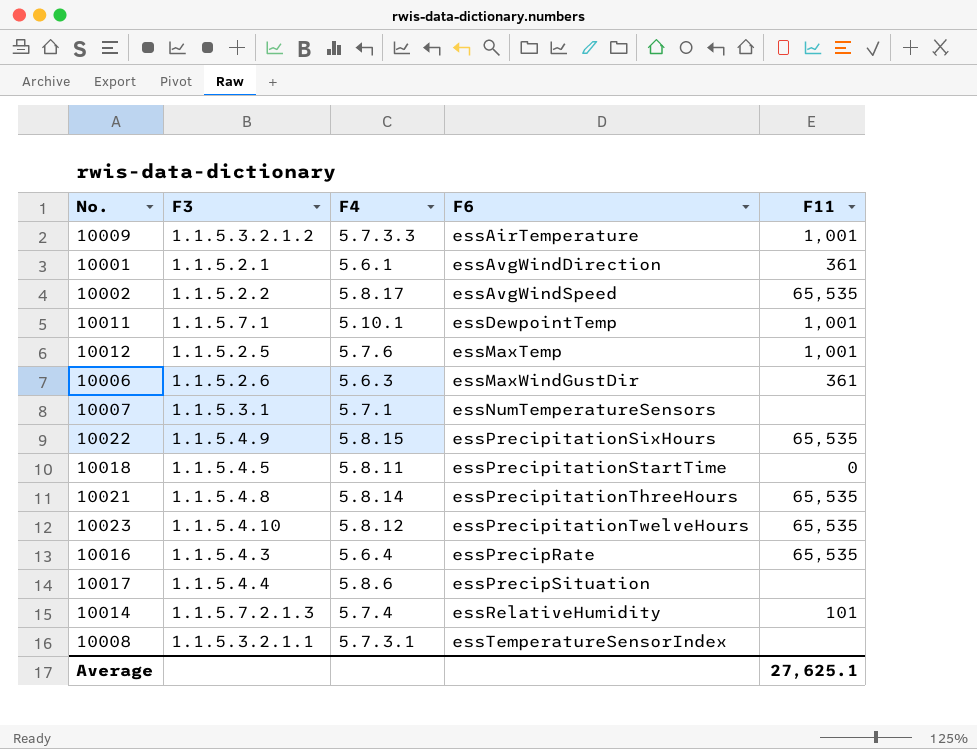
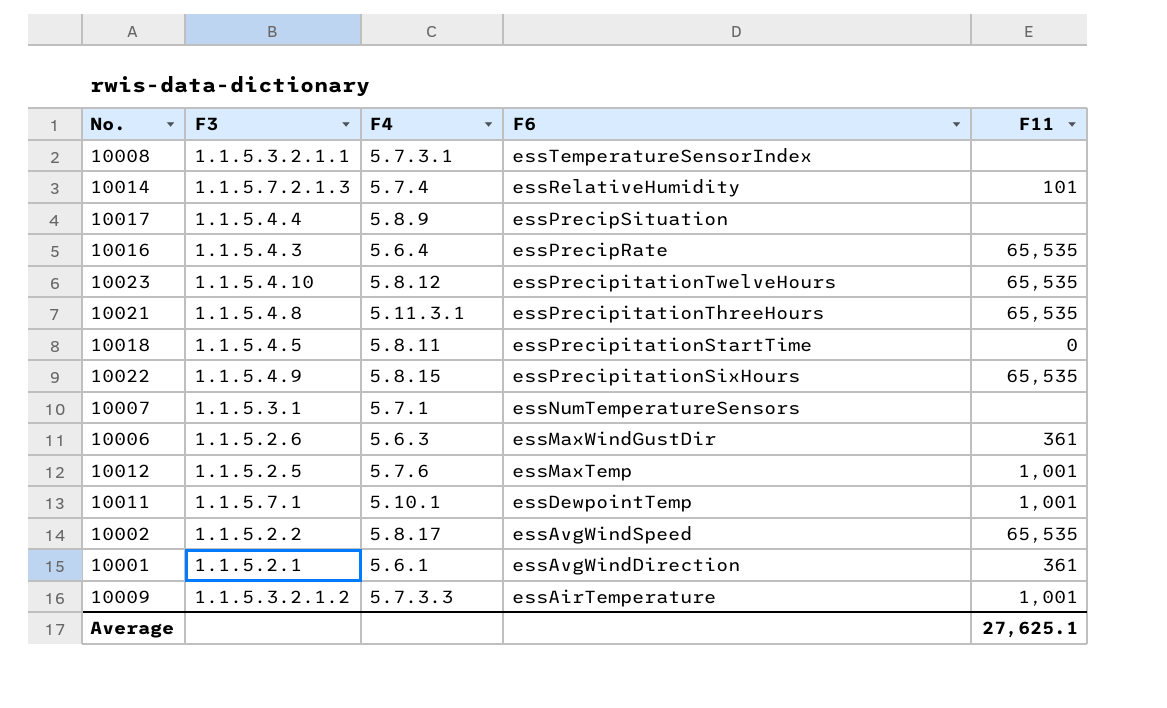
row order: F6 ascending -> F6 descending
10017 | F4: 5.8.6 -> 5.8.9
10021 | F4: 5.8.14 -> 5.11.3.1

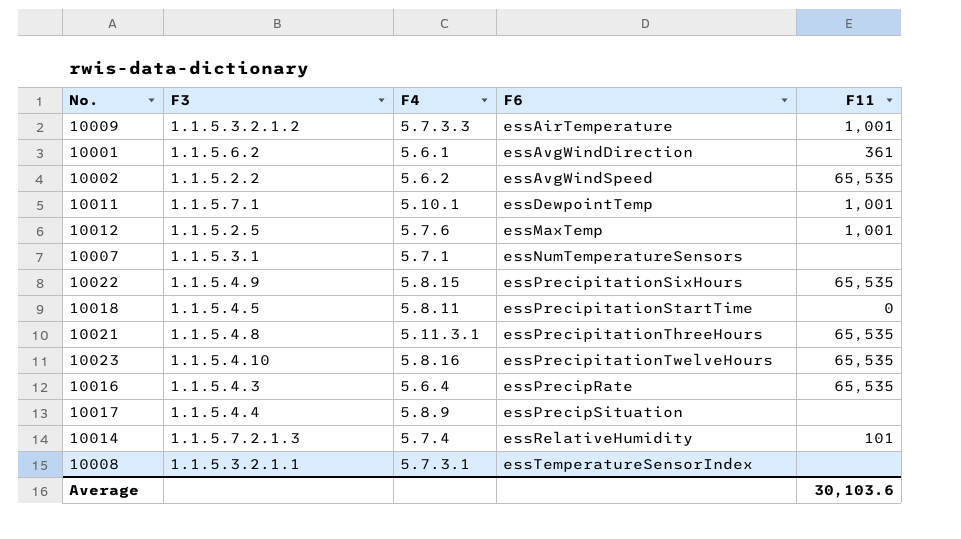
row order: F6 descending -> F6 ascending
row 10006: 1.1.5.2.6 | 5.6.3 | essMaxWindGustDir | 361 -> none
10001 | F3: 1.1.5.2.1 -> 1.1.5.6.2
10002 | F4: 5.8.17 -> 5.6.2
10023 | F4: 5.8.12 -> 5.8.16
Average | F11: 27,625.1 -> 30,103.6

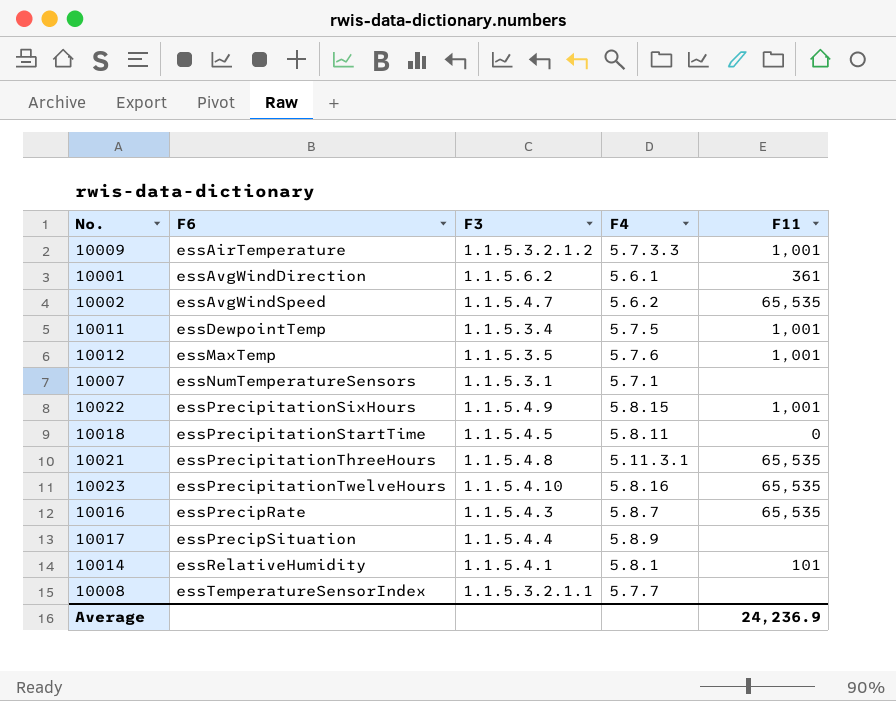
column F6 | position: 4 -> 2
10002 | F3: 1.1.5.2.2 -> 1.1.5.4.7
10011 | F3: 1.1.5.7.1 -> 1.1.5.3.4
10011 | F4: 5.10.1 -> 5.7.5
10012 | F3: 1.1.5.2.5 -> 1.1.5.3.5
10022 | F11: 65,535 -> 1,001
10016 | F4: 5.6.4 -> 5.8.7
10014 | F3: 1.1.5.7.2.1.3 -> 1.1.5.4.1
10014 | F4: 5.7.4 -> 5.8.1
10008 | F4: 5.7.3.1 -> 5.7.7
Average | F11: 30,103.6 -> 24,236.9

